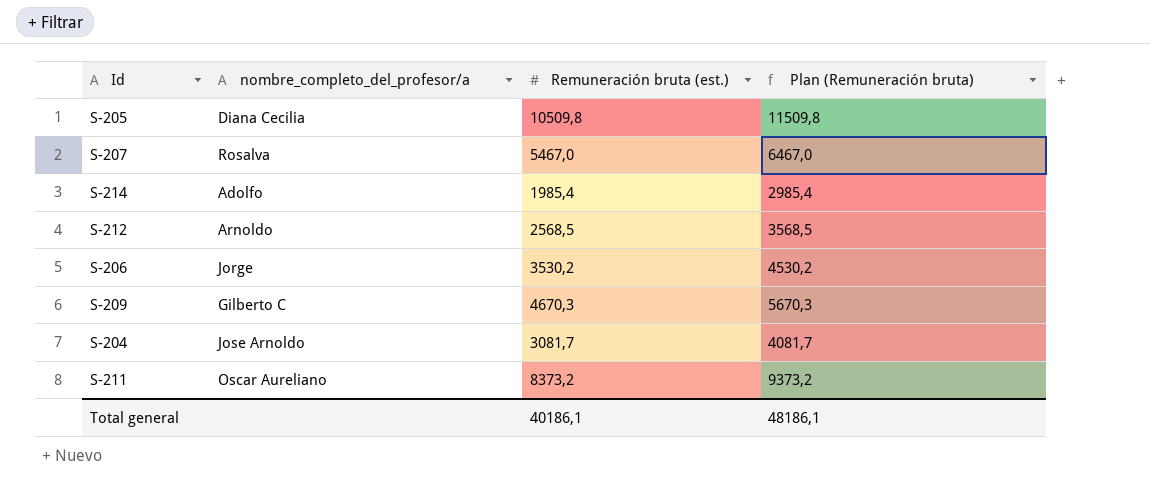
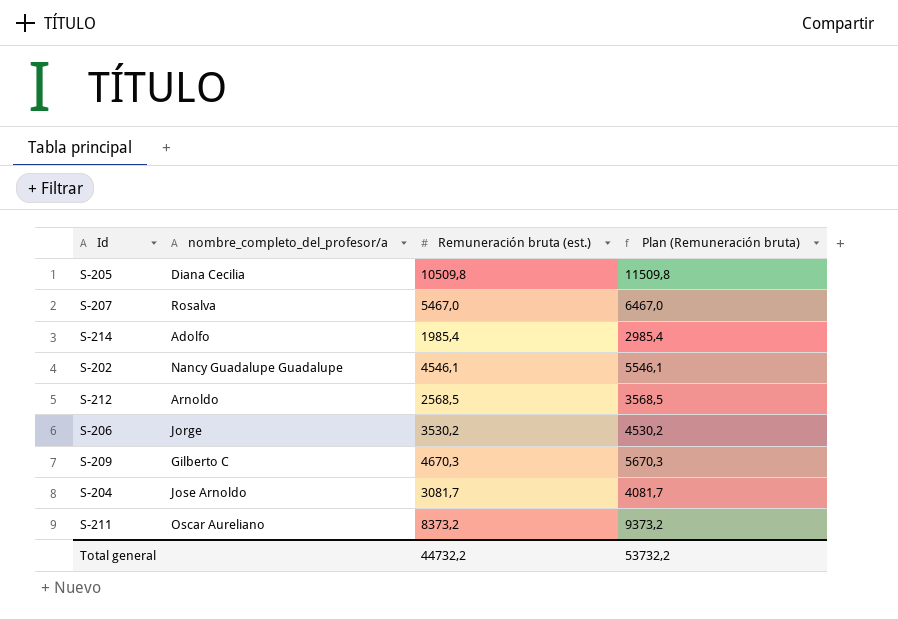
row S-202: none -> Nancy Guadalupe Guadalupe | 4546,1 | 5546,1
Total general | Remuneración bruta (est.): 40186,1 -> 44732,2
Total general | Plan (Remuneración bruta): 48186,1 -> 53732,2

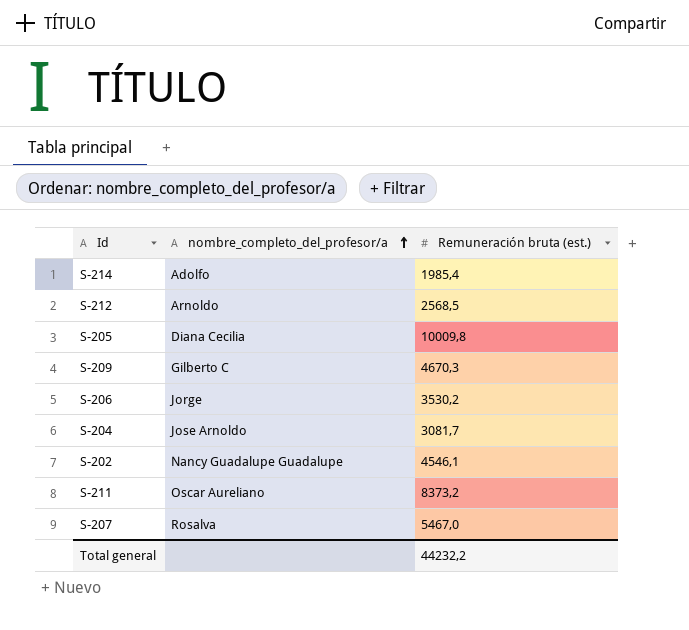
row order: none -> nombre_completo_del_profesor/a ascending
column Plan (Remuneración bruta) | formula: [Remuneración bruta (est.)] + 1000 -> none
S-205 | Remuneración bruta (est.): 10509,8 -> 10009,8
Total general | Remuneración bruta (est.): 44732,2 -> 44232,2

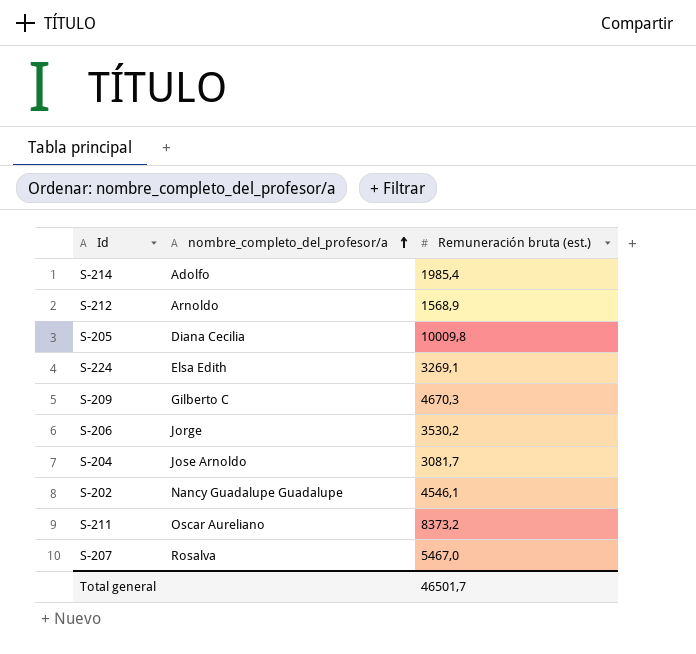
S-212 | Remuneración bruta (est.): 2568,5 -> 1568,9
row S-224: none -> Elsa Edith | 3269,1
Total general | Remuneración bruta (est.): 44232,2 -> 46501,7

